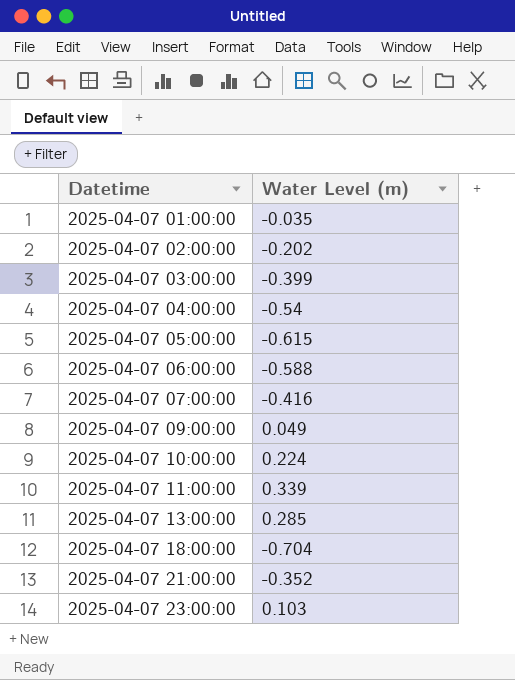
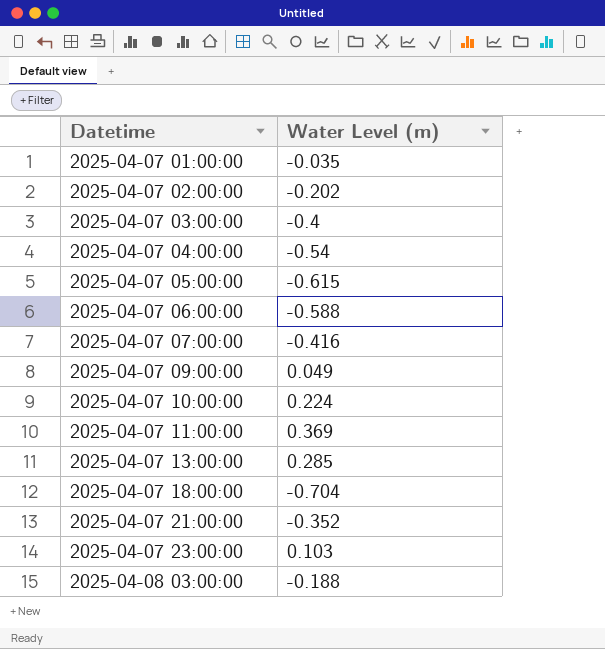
2025-04-07 03:00:00 | Water Level (m): -0.399 -> -0.4
2025-04-07 11:00:00 | Water Level (m): 0.339 -> 0.369
row 2025-04-08 03:00:00: none -> -0.188

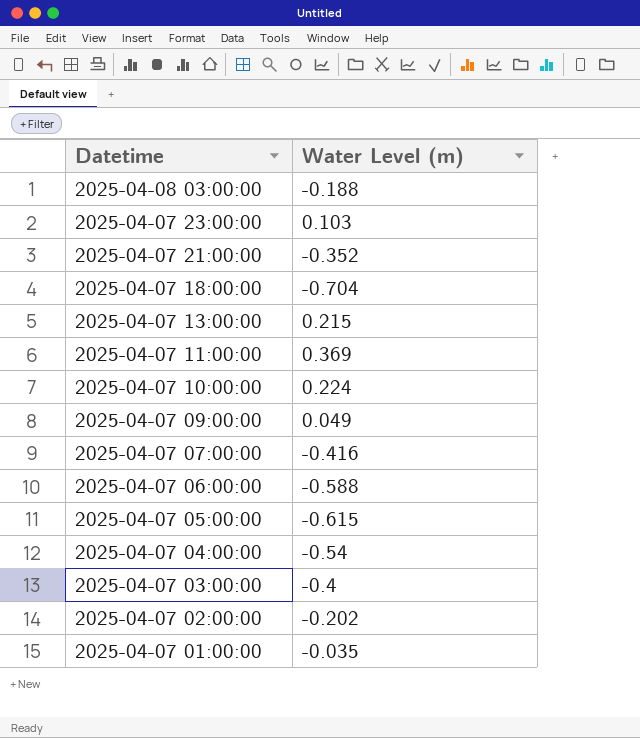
row order: Datetime ascending -> Datetime descending
2025-04-07 13:00:00 | Water Level (m): 0.285 -> 0.215

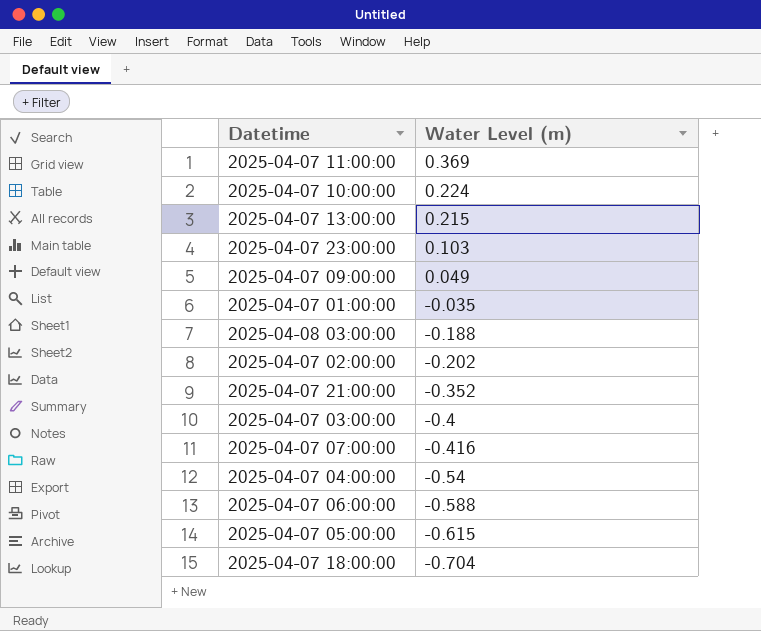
row order: Datetime descending -> Water Level (m) descending

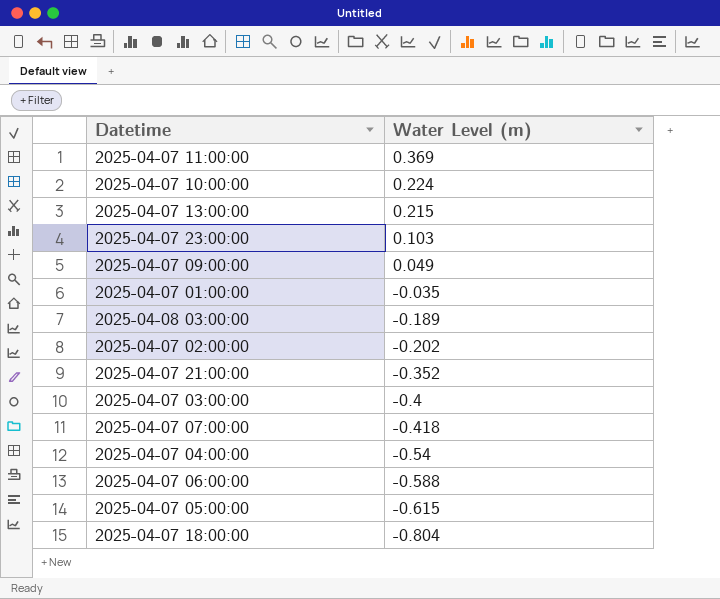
2025-04-08 03:00:00 | Water Level (m): -0.188 -> -0.189
2025-04-07 07:00:00 | Water Level (m): -0.416 -> -0.418
2025-04-07 18:00:00 | Water Level (m): -0.704 -> -0.804

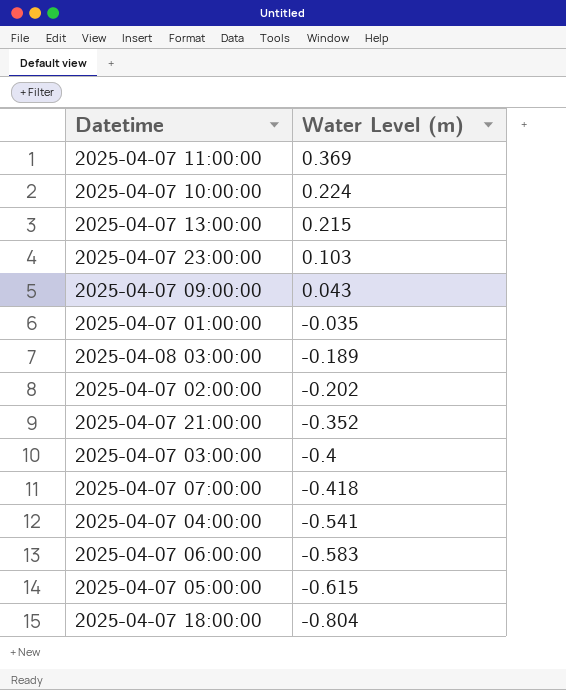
2025-04-07 09:00:00 | Water Level (m): 0.049 -> 0.043
2025-04-07 04:00:00 | Water Level (m): -0.54 -> -0.541
2025-04-07 06:00:00 | Water Level (m): -0.588 -> -0.583

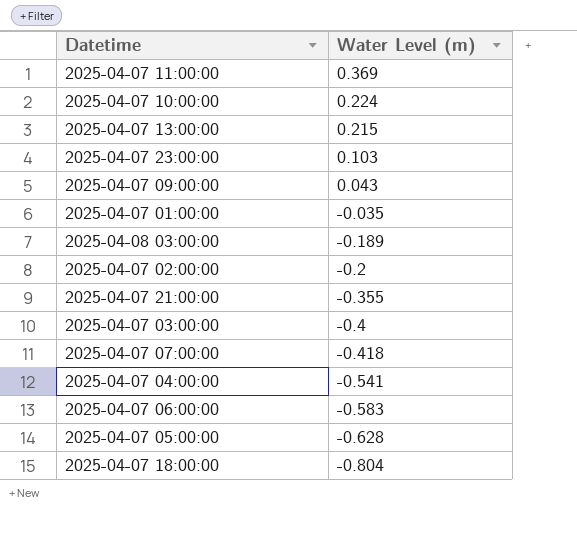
2025-04-07 02:00:00 | Water Level (m): -0.202 -> -0.2
2025-04-07 21:00:00 | Water Level (m): -0.352 -> -0.355
2025-04-07 05:00:00 | Water Level (m): -0.615 -> -0.628

